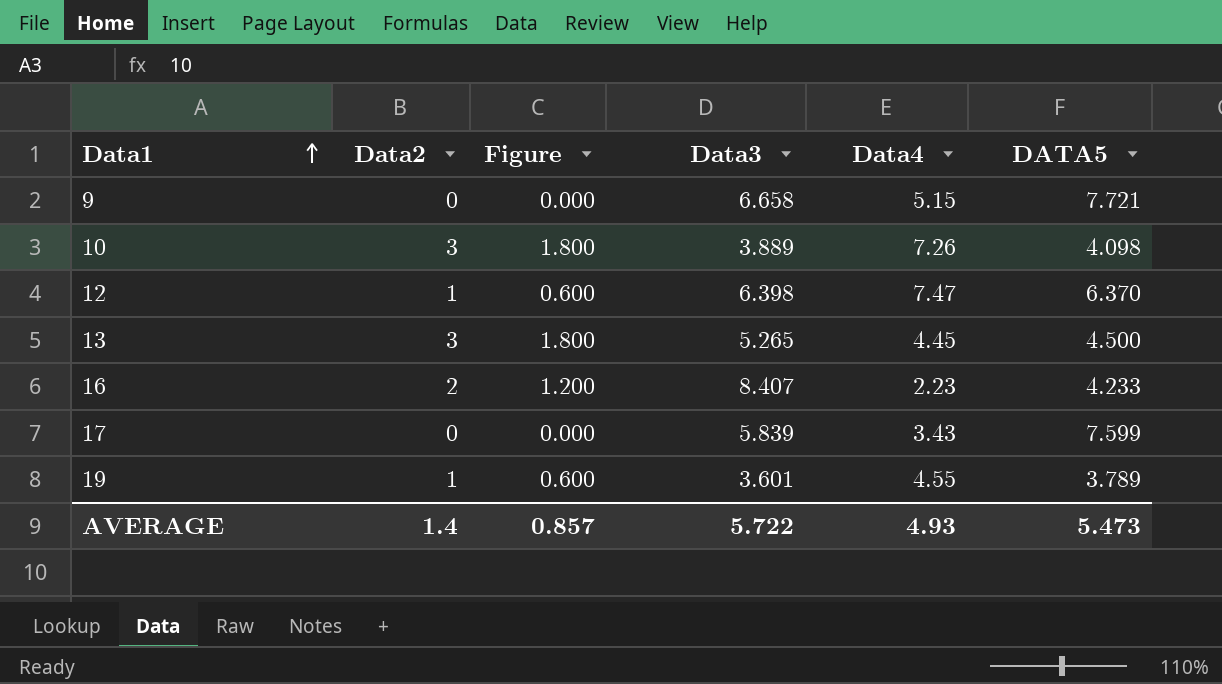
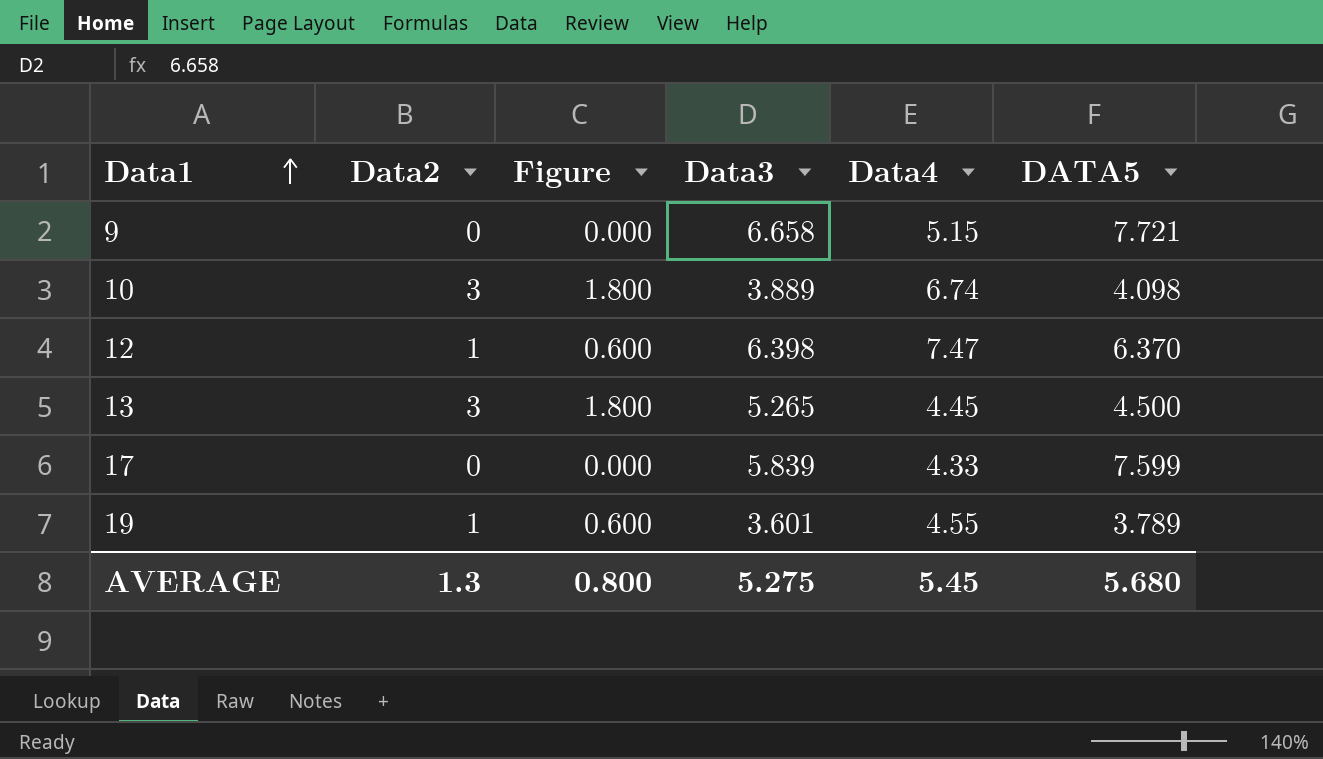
row 16: 2 | 1.200 | 8.407 | 2.23 | 4.233 -> none
10 | Data4: 7.26 -> 6.74
17 | Data4: 3.43 -> 4.33
AVERAGE | Data2: 1.4 -> 1.3
AVERAGE | Figure: 0.857 -> 0.800
AVERAGE | Data3: 5.722 -> 5.275
AVERAGE | Data4: 4.93 -> 5.45
AVERAGE | DATA5: 5.473 -> 5.680

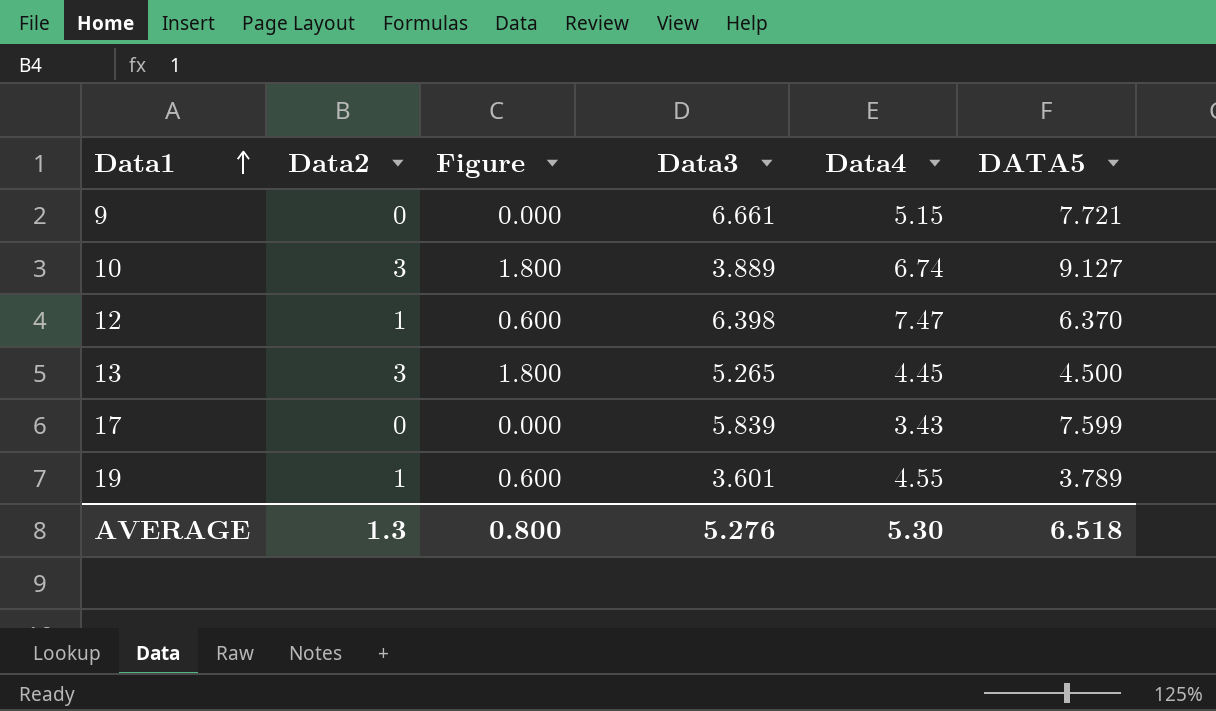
9 | Data3: 6.658 -> 6.661
10 | DATA5: 4.098 -> 9.127
17 | Data4: 4.33 -> 3.43
AVERAGE | Data3: 5.275 -> 5.276
AVERAGE | Data4: 5.45 -> 5.30
AVERAGE | DATA5: 5.680 -> 6.518

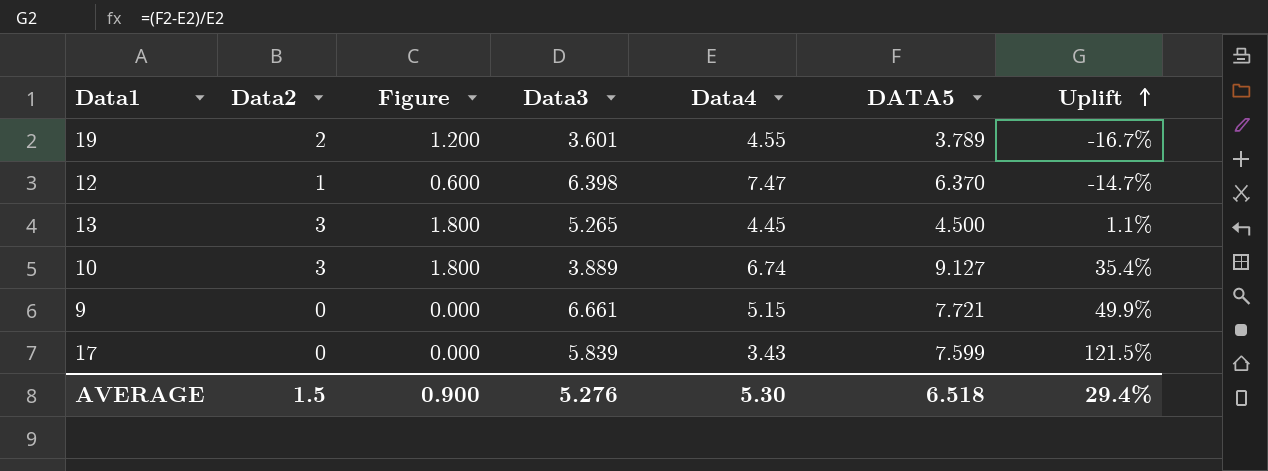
row order: Data1 ascending -> Uplift ascending
column Uplift | formula: none -> ([DATA5] - [Data4]) / [Data4]
19 | Data2: 1 -> 2
19 | Figure: 0.600 -> 1.200
AVERAGE | Data2: 1.3 -> 1.5
AVERAGE | Figure: 0.800 -> 0.900

